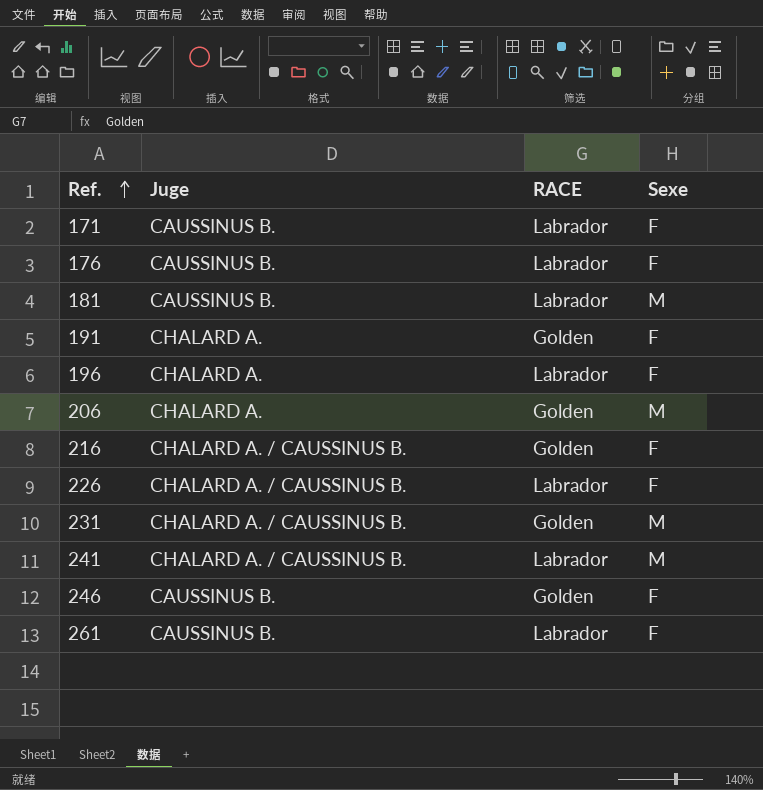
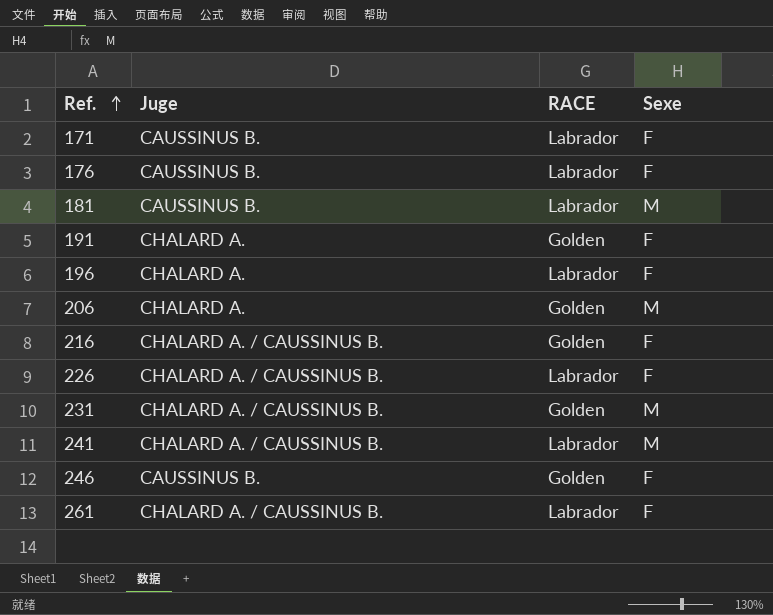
261 | Juge: CAUSSINUS B. -> CHALARD A. / CAUSSINUS B.

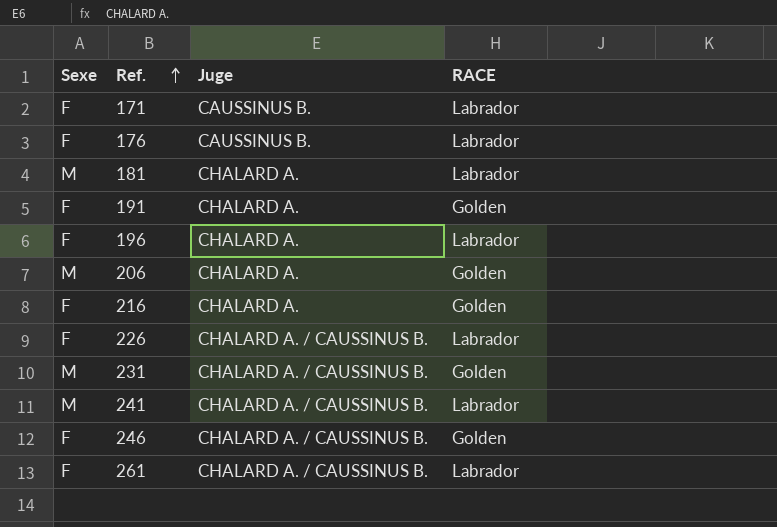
column Sexe | position: 4 -> 1
181 | Juge: CAUSSINUS B. -> CHALARD A.
216 | Juge: CHALARD A. / CAUSSINUS B. -> CHALARD A.
246 | Juge: CAUSSINUS B. -> CHALARD A. / CAUSSINUS B.

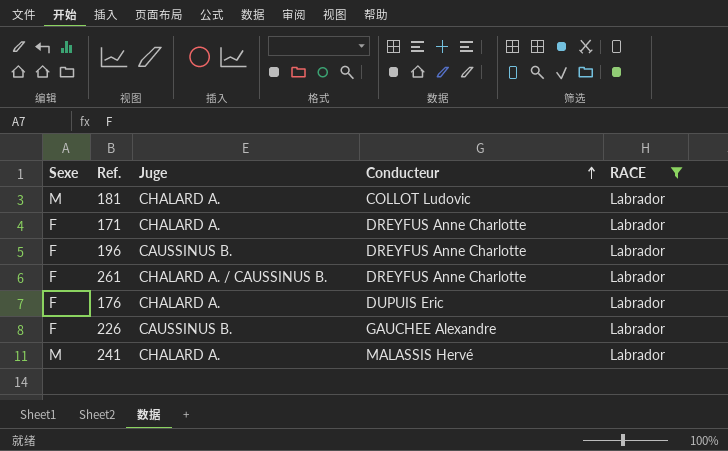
filter: none -> RACE = Labrador
row order: Ref. ascending -> Conducteur ascending
column Conducteur | position: none -> 4
171 | Juge: CAUSSINUS B. -> CHALARD A.
196 | Juge: CHALARD A. -> CAUSSINUS B.
176 | Juge: CAUSSINUS B. -> CHALARD A.
226 | Juge: CHALARD A. / CAUSSINUS B. -> CAUSSINUS B.
241 | Juge: CHALARD A. / CAUSSINUS B. -> CHALARD A.

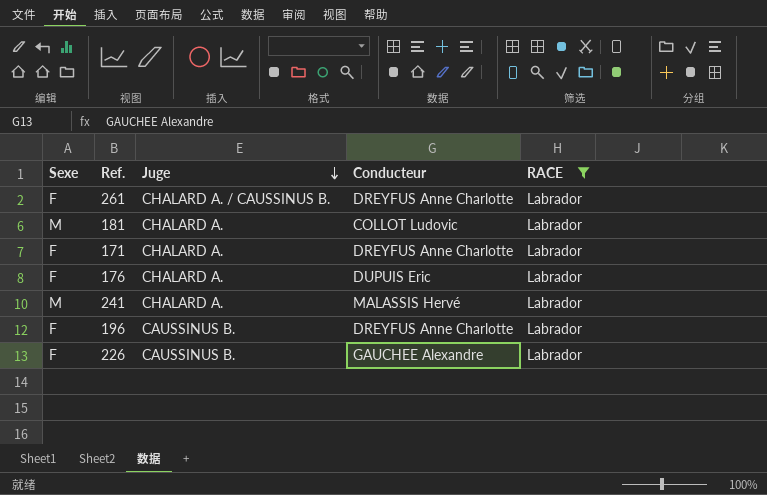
row order: Conducteur ascending -> Juge descending

